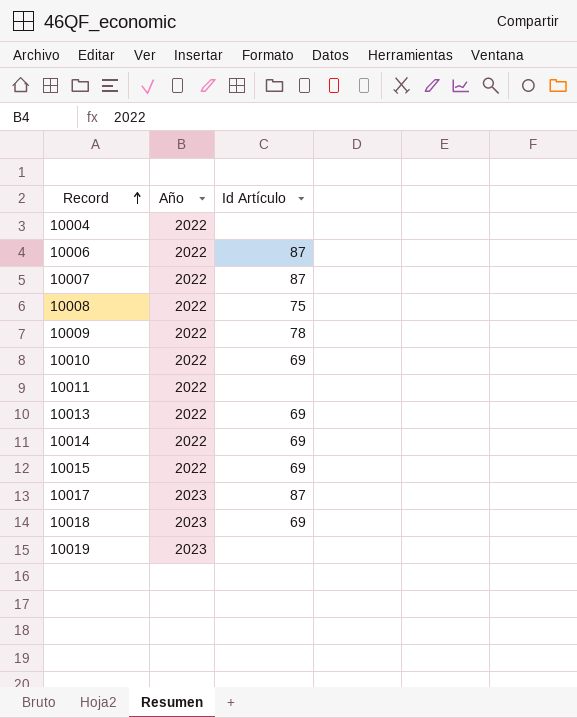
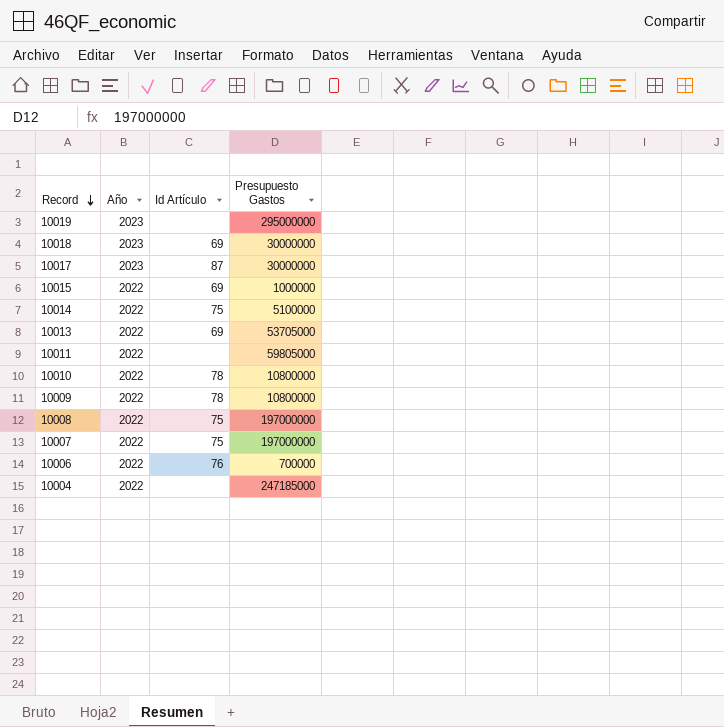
row order: Record ascending -> Record descending
column Presupuesto Gastos | position: none -> 4
10014 | Id Artículo: 69 -> 75
10010 | Id Artículo: 69 -> 78
10007 | Id Artículo: 87 -> 75
10006 | Id Artículo: 87 -> 76

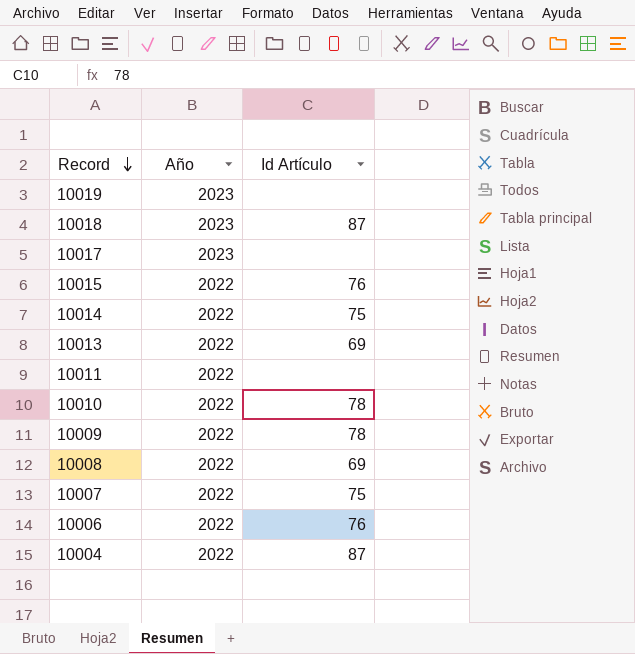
column Presupuesto Gastos | position: 4 -> none
10018 | Id Artículo: 69 -> 87
10017 | Id Artículo: 87 -> none
10015 | Id Artículo: 69 -> 76
10008 | Id Artículo: 75 -> 69
10004 | Id Artículo: none -> 87

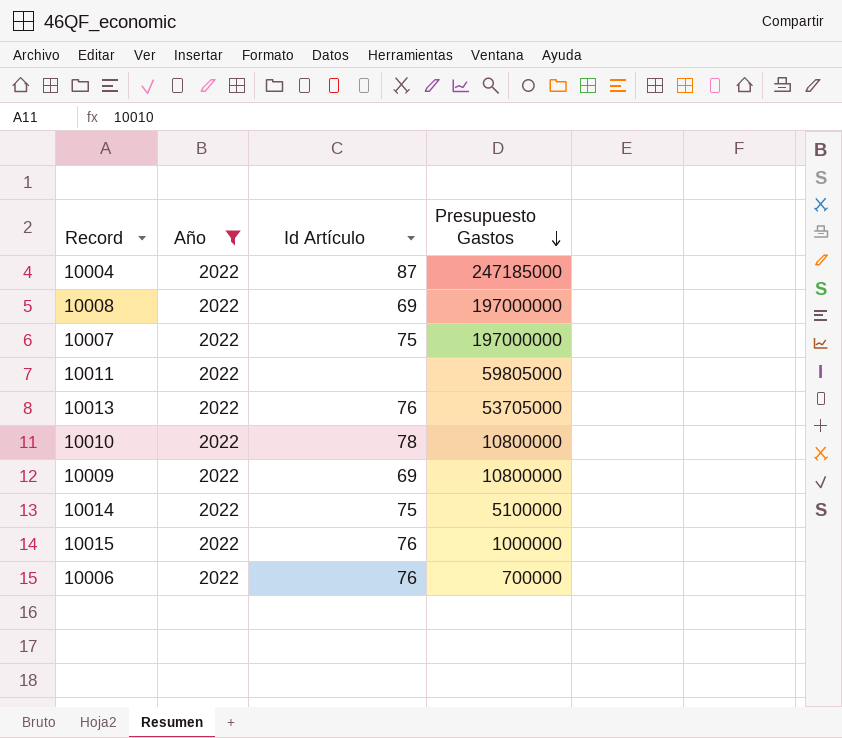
filter: none -> Año = 2022
row order: Record descending -> Presupuesto Gastos descending
column Presupuesto Gastos | position: none -> 4
10013 | Id Artículo: 69 -> 76
10009 | Id Artículo: 78 -> 69

